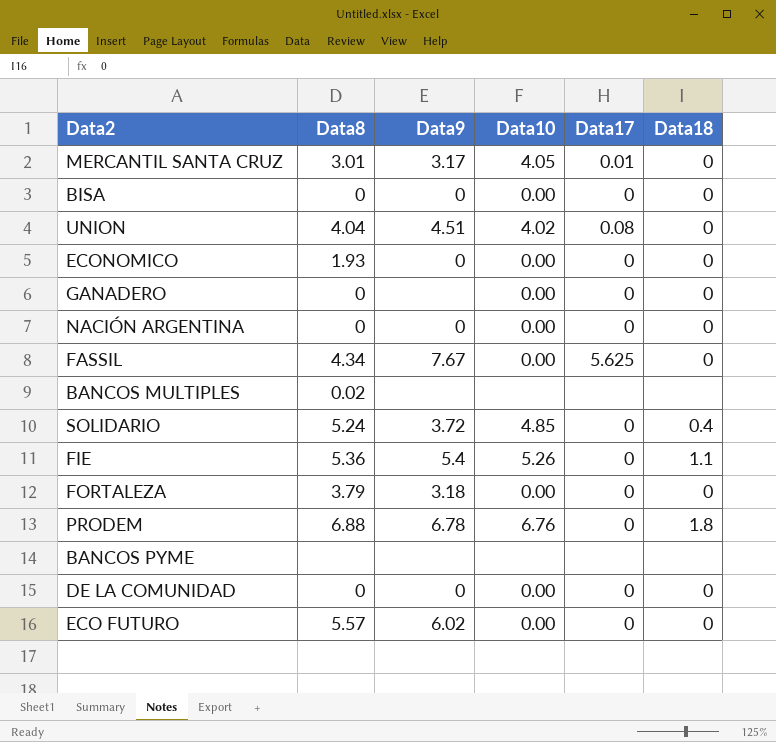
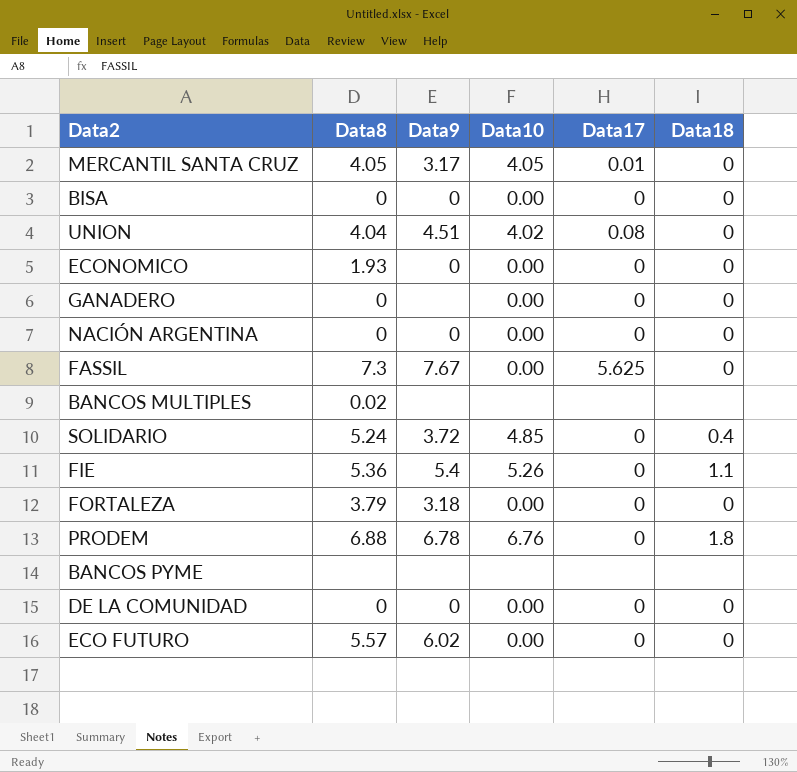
MERCANTIL SANTA CRUZ | Data8: 3.01 -> 4.05
FASSIL | Data8: 4.34 -> 7.3

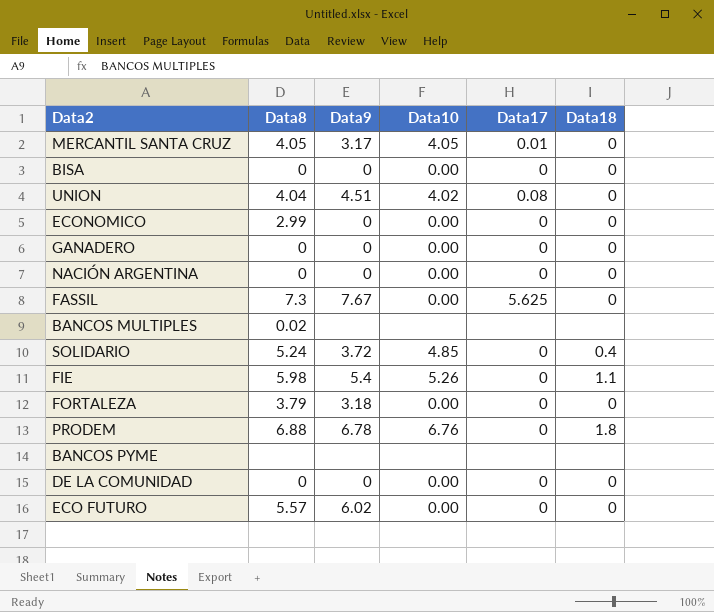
ECONOMICO | Data8: 1.93 -> 2.99
GANADERO | Data9: none -> 0
FIE | Data8: 5.36 -> 5.98

